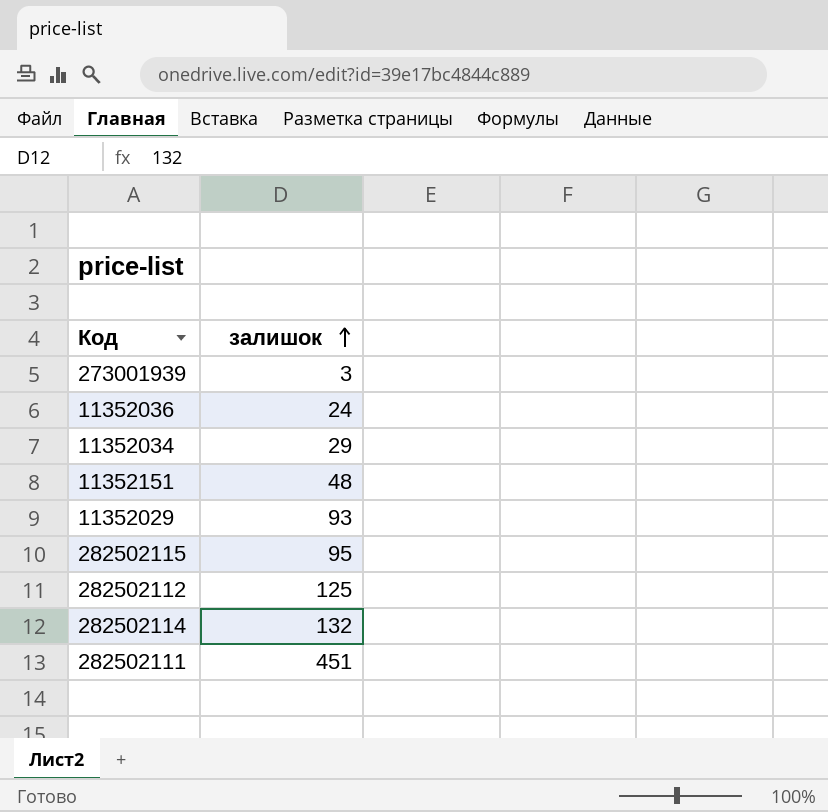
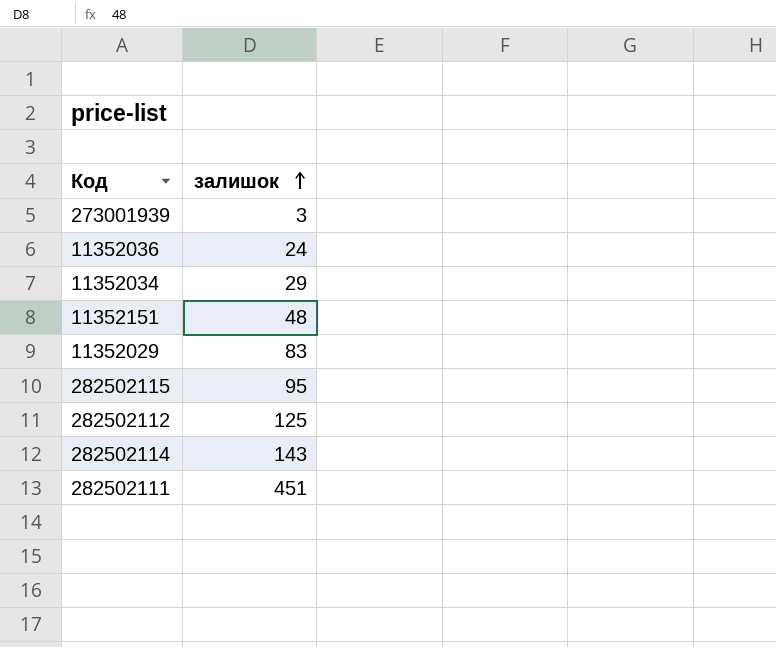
11352029 | залишок: 93 -> 83
282502114 | залишок: 132 -> 143

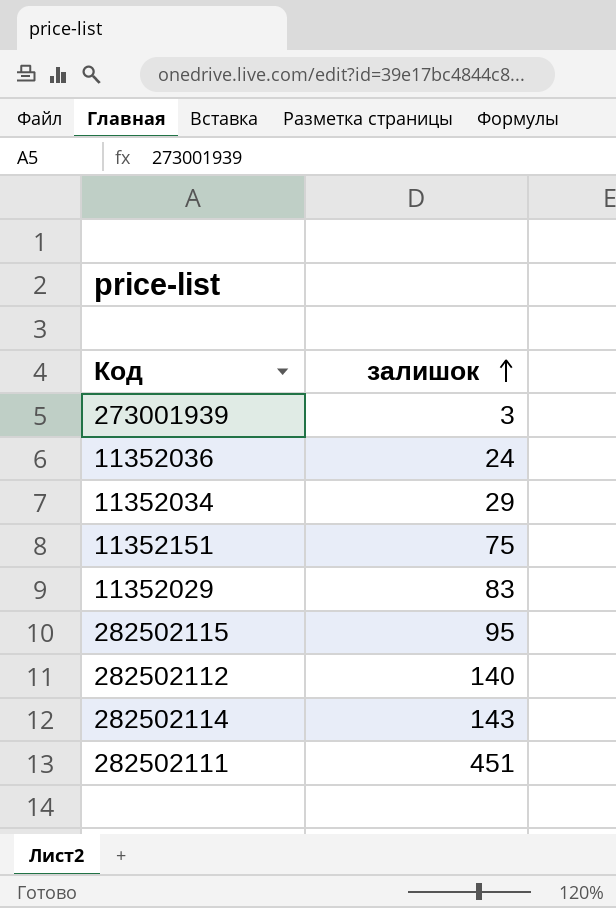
11352151 | залишок: 48 -> 75
282502112 | залишок: 125 -> 140

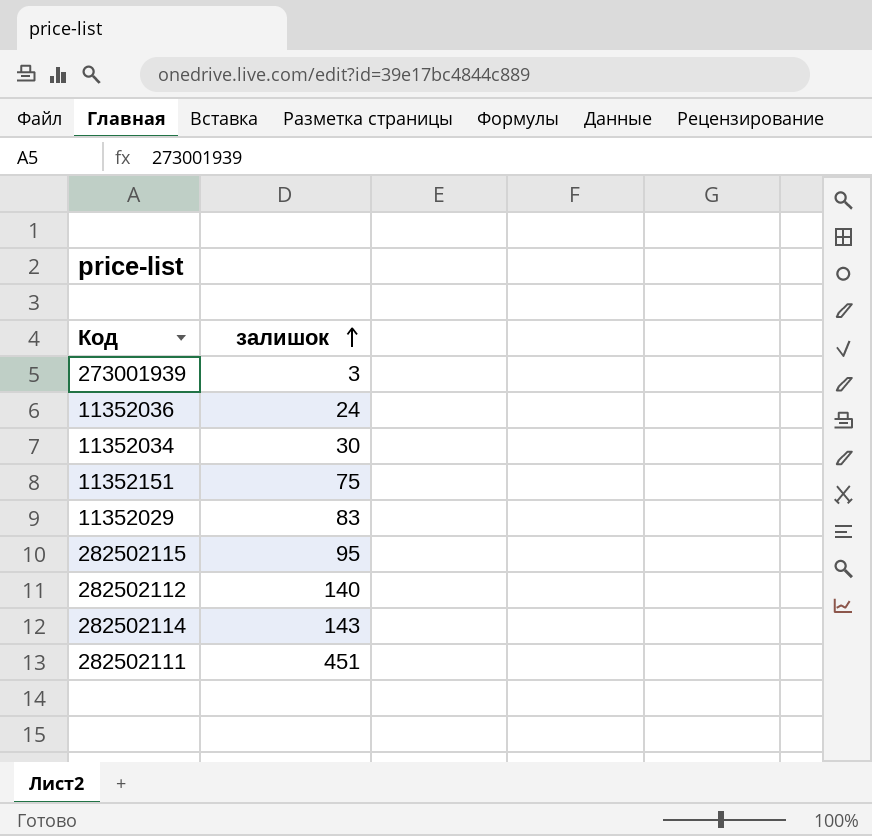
11352034 | залишок: 29 -> 30

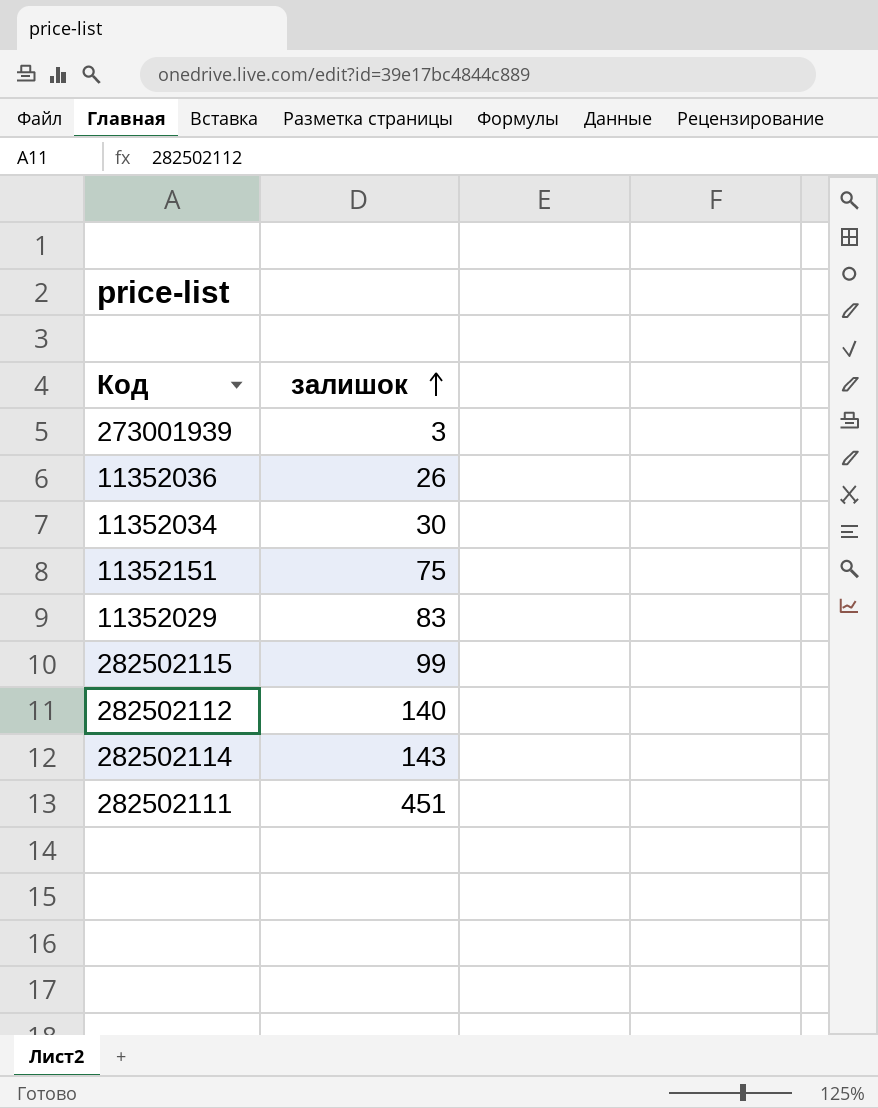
11352036 | залишок: 24 -> 26
282502115 | залишок: 95 -> 99

